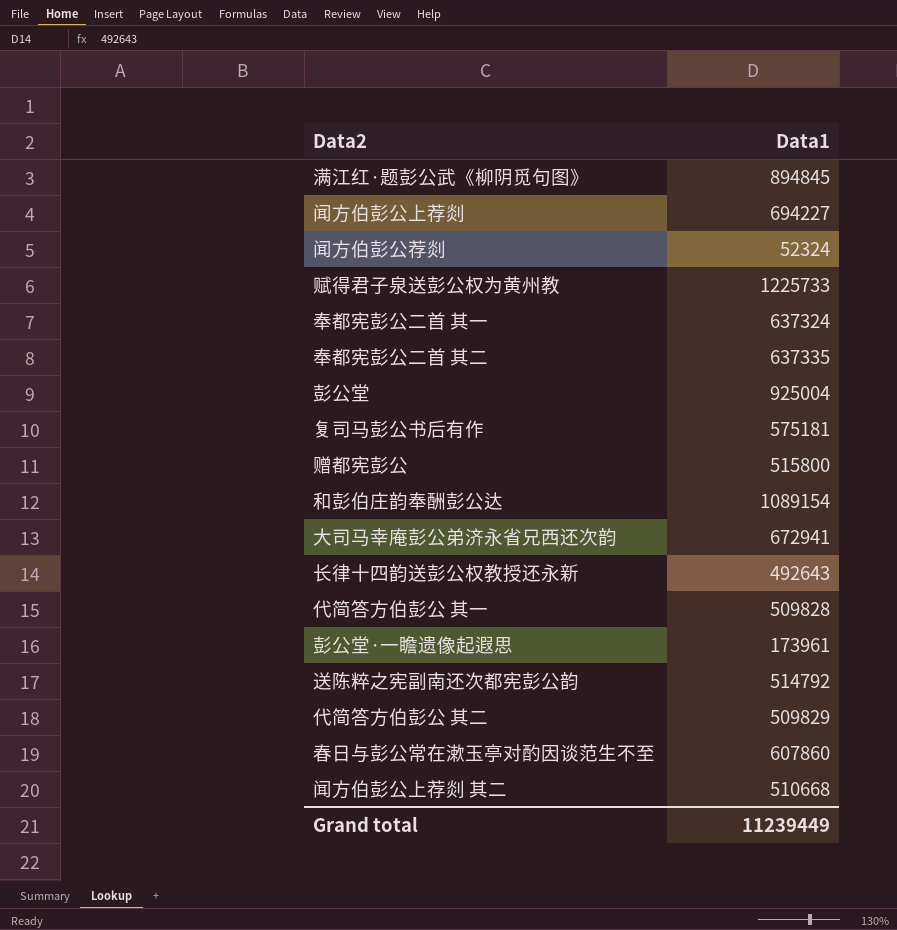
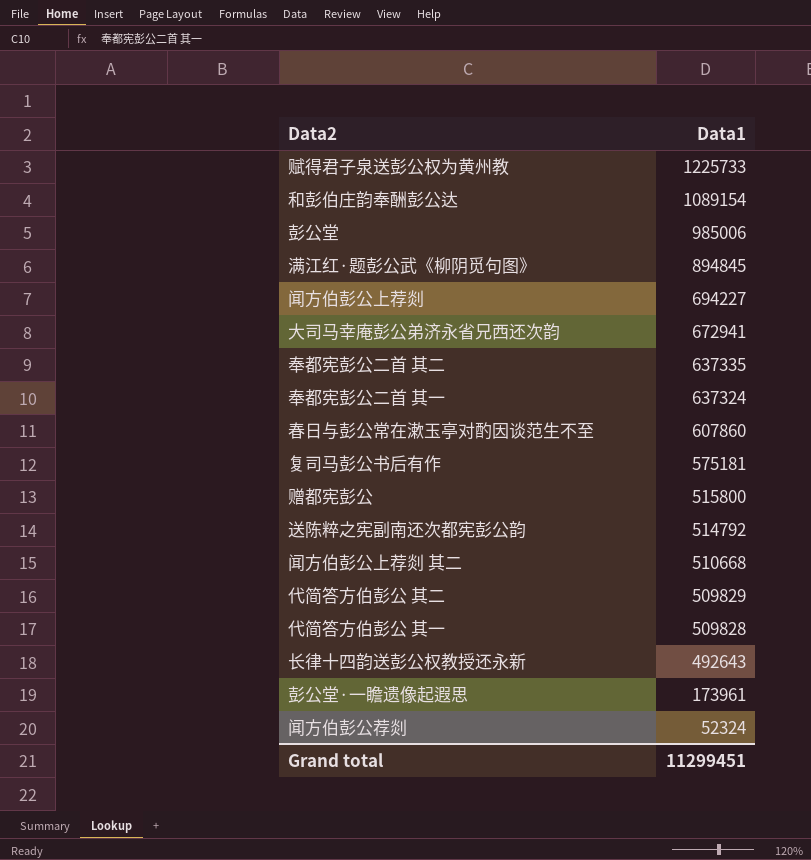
row order: none -> Data1 descending
彭公堂 | Data1: 925004 -> 985006
Grand total | Data1: 11239449 -> 11299451

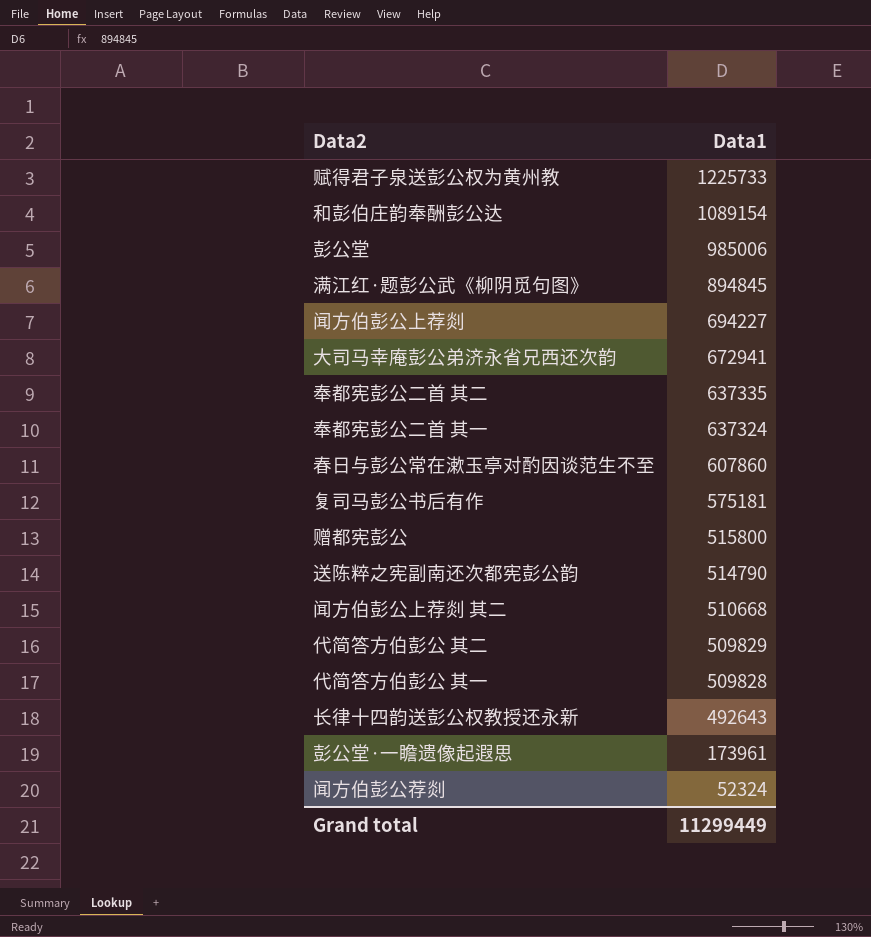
送陈粹之宪副南还次都宪彭公韵 | Data1: 514792 -> 514790
Grand total | Data1: 11299451 -> 11299449

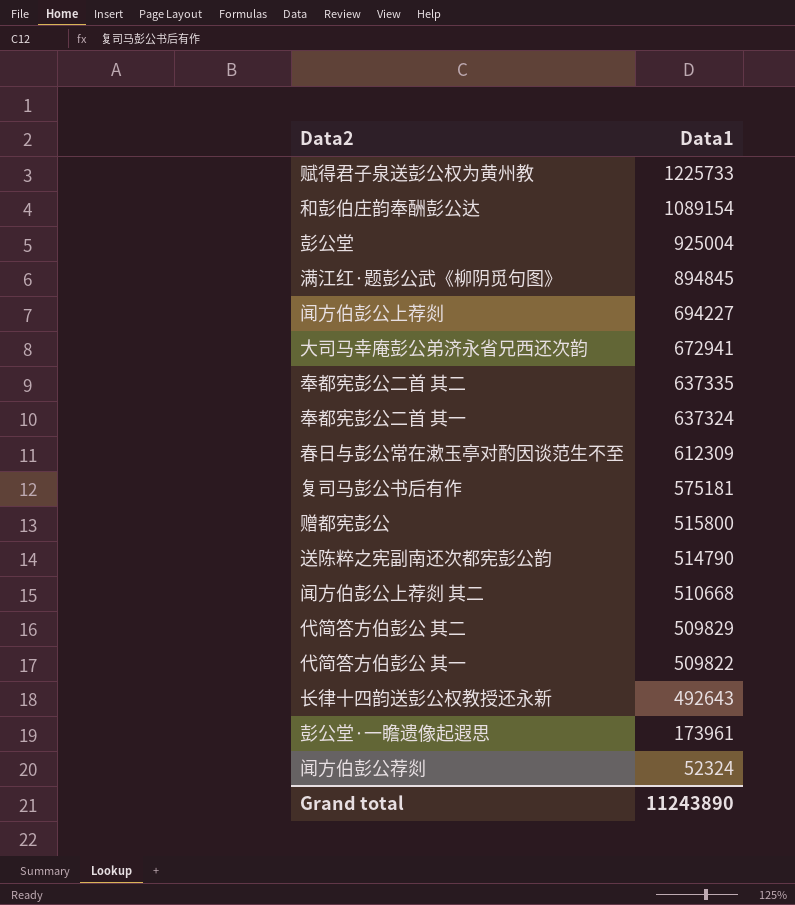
彭公堂 | Data1: 985006 -> 925004
春日与彭公常在漱玉亭对酌因谈范生不至 | Data1: 607860 -> 612309
代简答方伯彭公 其一 | Data1: 509828 -> 509822
Grand total | Data1: 11299449 -> 11243890

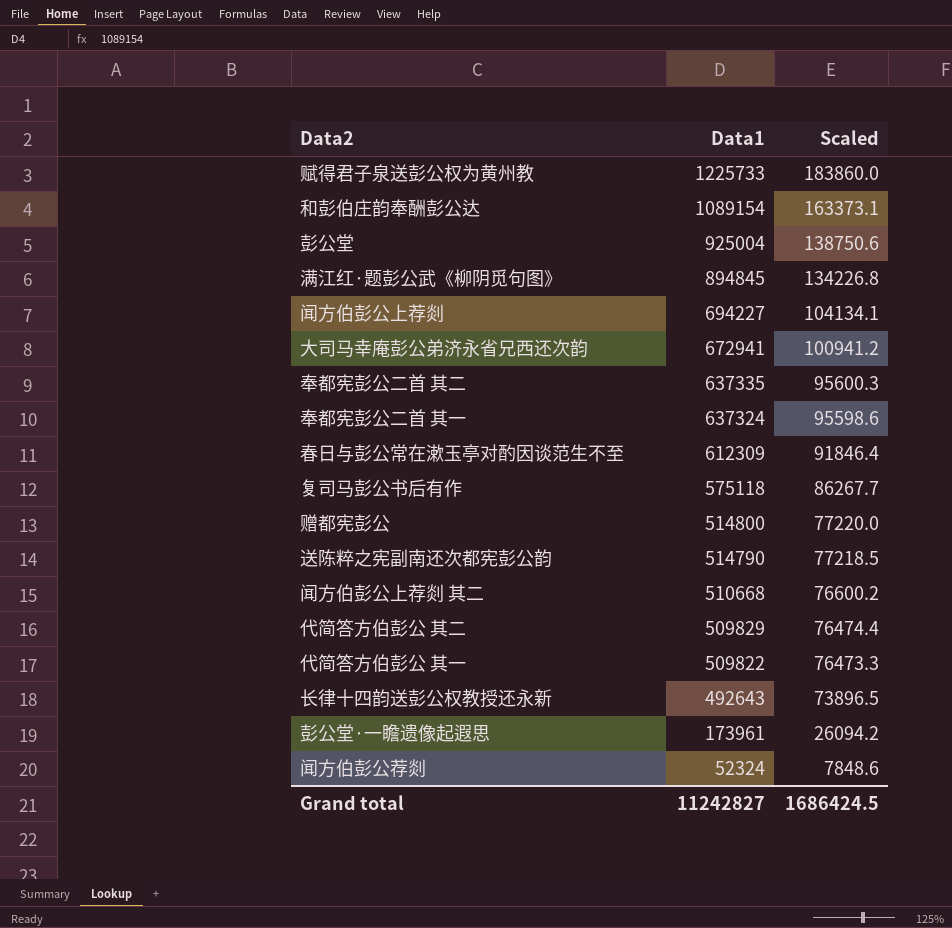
column Scaled | formula: none -> [Data1] * 0.15
复司马彭公书后有作 | Data1: 575181 -> 575118
赠都宪彭公 | Data1: 515800 -> 514800
Grand total | Data1: 11243890 -> 11242827

